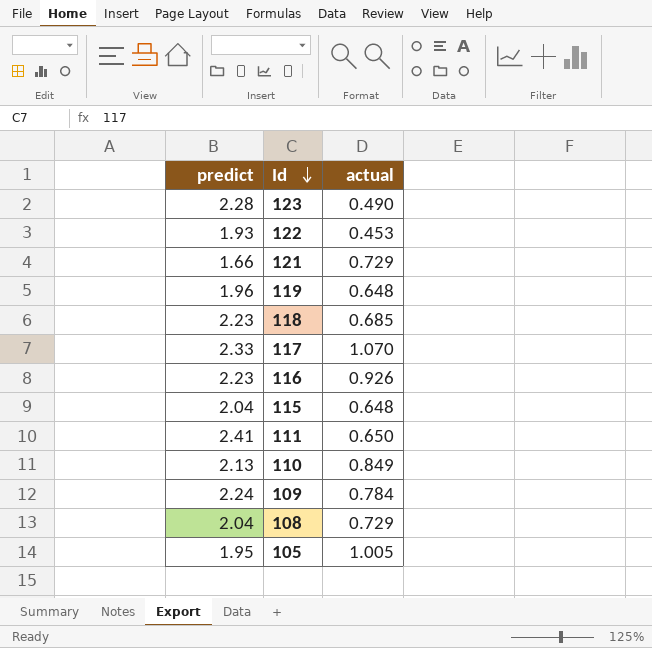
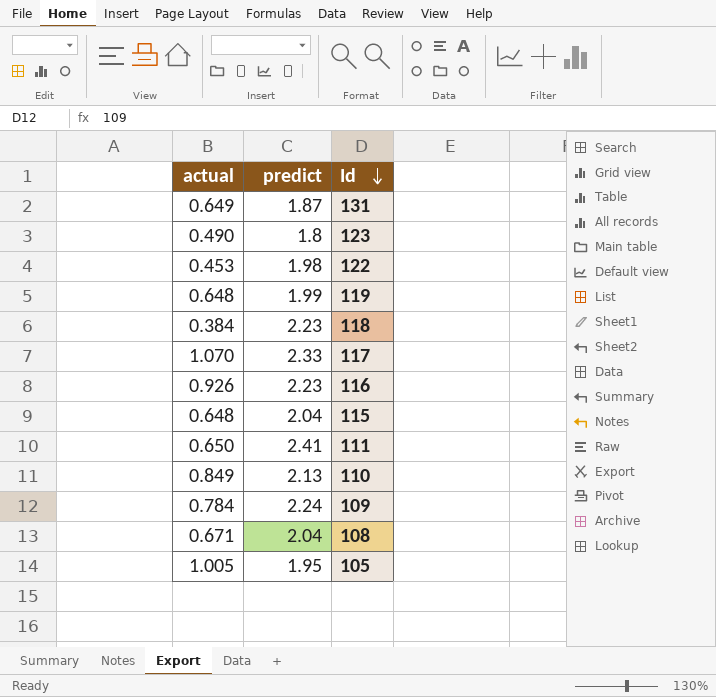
column actual | position: 3 -> 1
row 121: 1.66 | 0.729 -> none
row 131: none -> 0.649 | 1.87
123 | predict: 2.28 -> 1.8
122 | predict: 1.93 -> 1.98
119 | predict: 1.96 -> 1.99
118 | actual: 0.685 -> 0.384
108 | actual: 0.729 -> 0.671

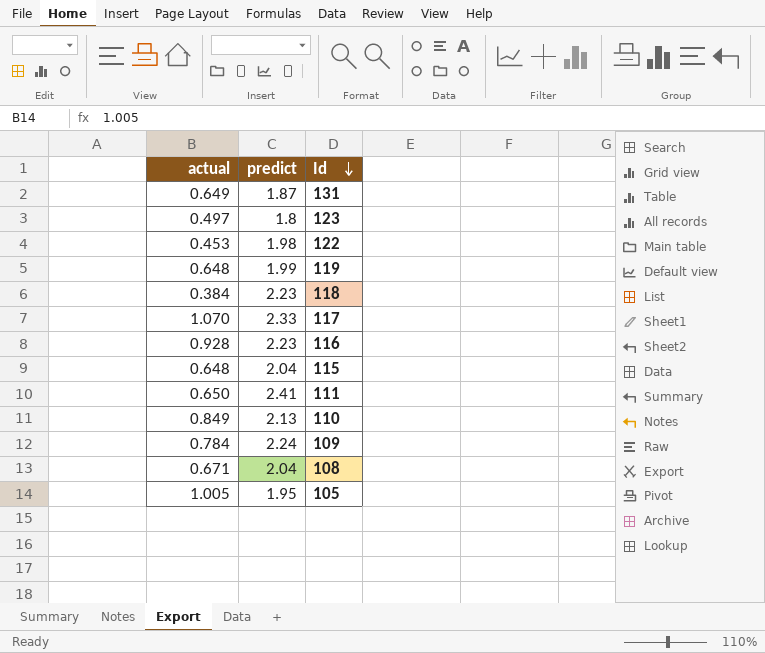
123 | actual: 0.490 -> 0.497
116 | actual: 0.926 -> 0.928

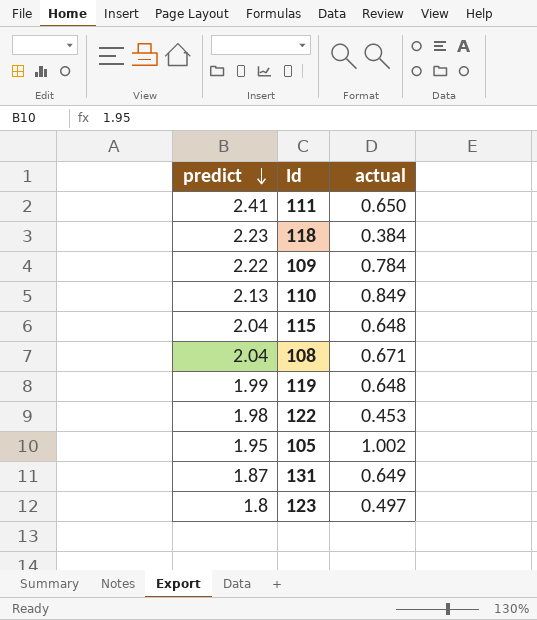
row order: Id descending -> predict descending
column actual | position: 1 -> 3
row 117: 1.070 | 2.33 -> none
row 116: 0.928 | 2.23 -> none
109 | predict: 2.24 -> 2.22
105 | actual: 1.005 -> 1.002

